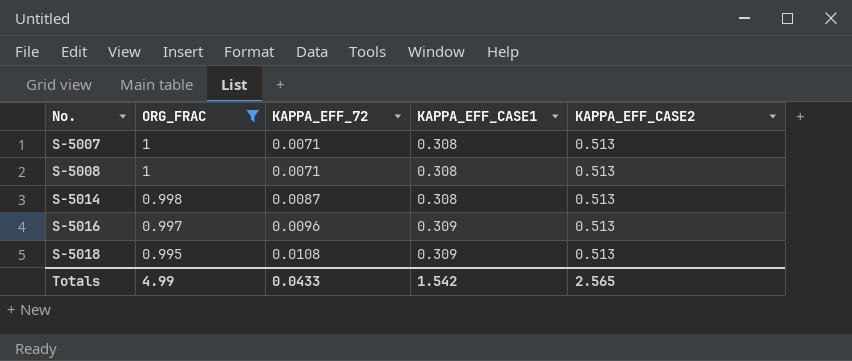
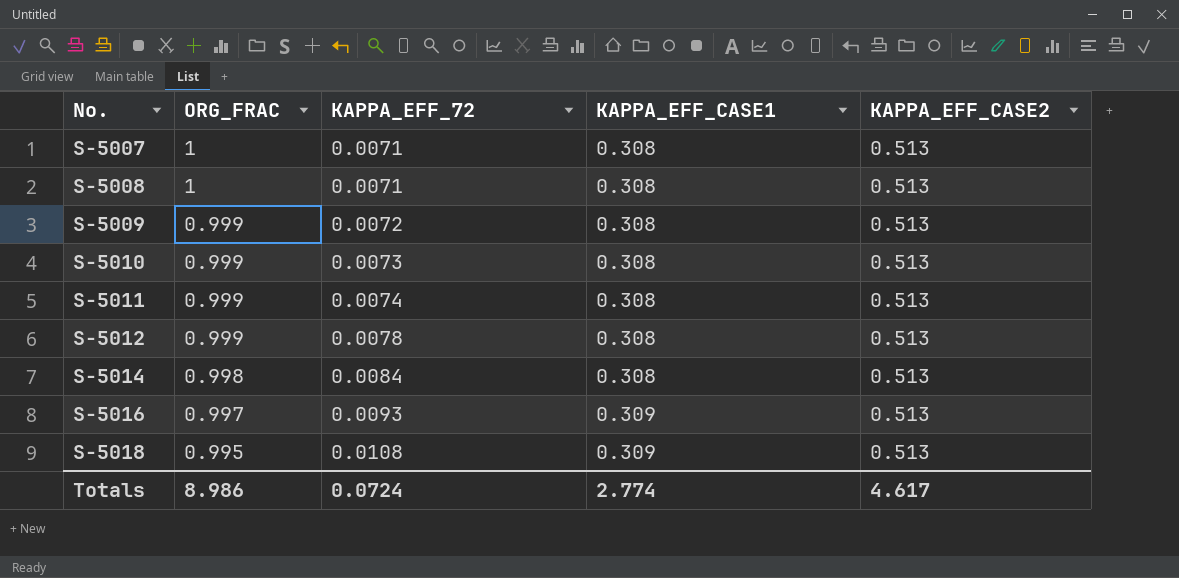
filter: ORG_FRAC != 0.999 -> none
S-5014 | KAPPA_EFF_72: 0.0087 -> 0.0084
S-5016 | KAPPA_EFF_72: 0.0096 -> 0.0093
Totals | ORG_FRAC: 4.99 -> 8.986
Totals | KAPPA_EFF_72: 0.0433 -> 0.0724
Totals | KAPPA_EFF_CASE1: 1.542 -> 2.774
Totals | KAPPA_EFF_CASE2: 2.565 -> 4.617

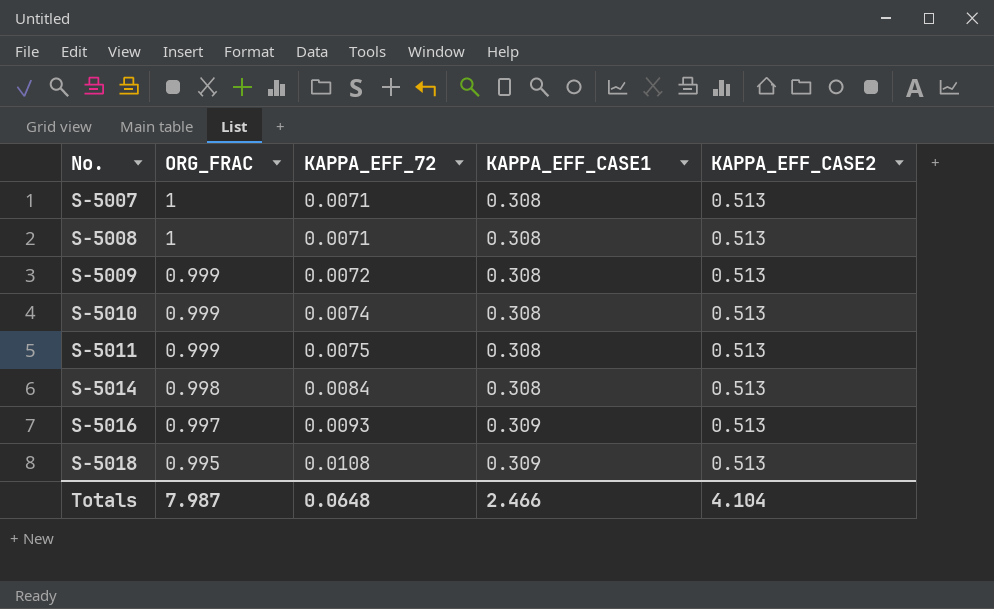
row S-5012: 0.999 | 0.0078 | 0.308 | 0.513 -> none
S-5010 | KAPPA_EFF_72: 0.0073 -> 0.0074
S-5011 | KAPPA_EFF_72: 0.0074 -> 0.0075
Totals | ORG_FRAC: 8.986 -> 7.987
Totals | KAPPA_EFF_72: 0.0724 -> 0.0648
Totals | KAPPA_EFF_CASE1: 2.774 -> 2.466
Totals | KAPPA_EFF_CASE2: 4.617 -> 4.104

